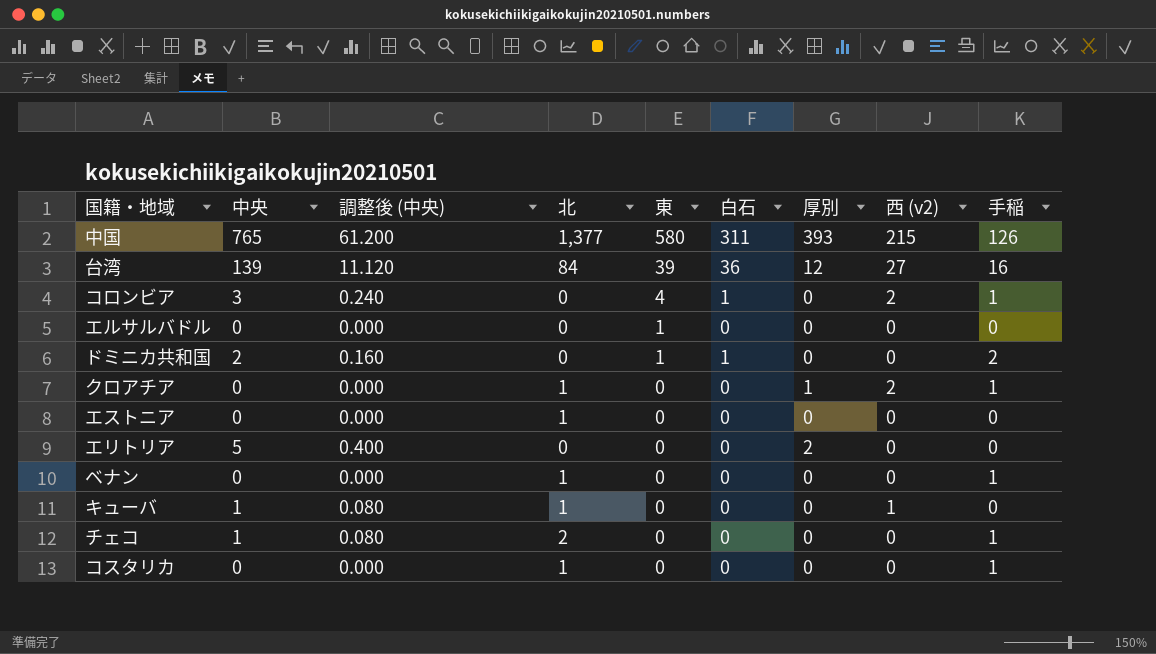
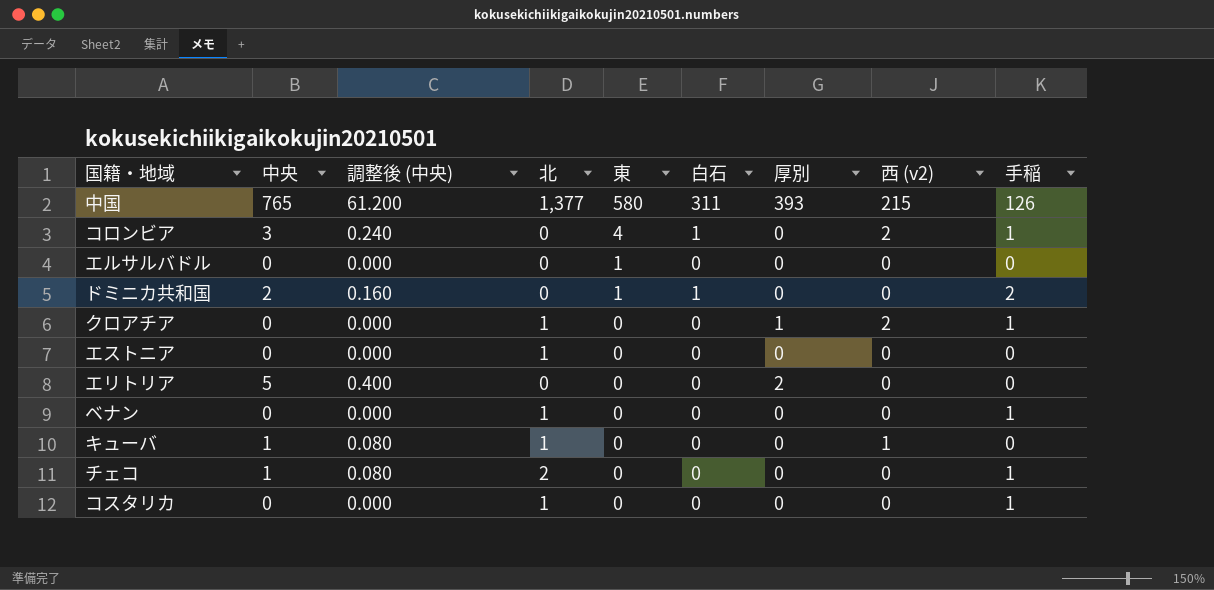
row 台湾: 139 | 11.120 | 84 | 39 | 36 | 12 | 27 | 16 -> none

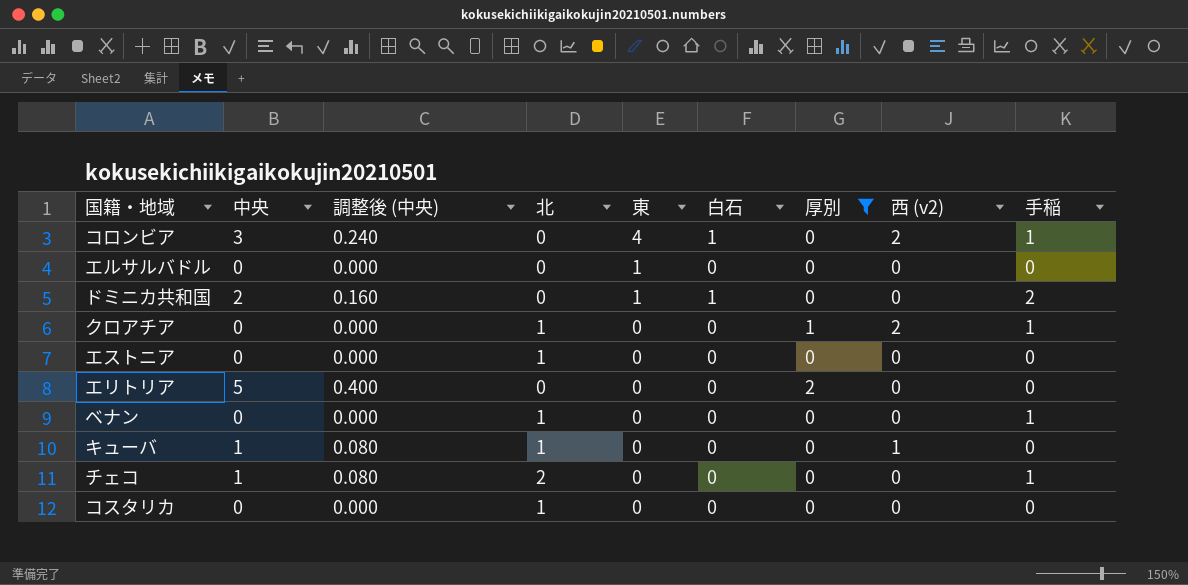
filter: none -> 厚別 != 393
コスタリカ | 手稲: 1 -> 0

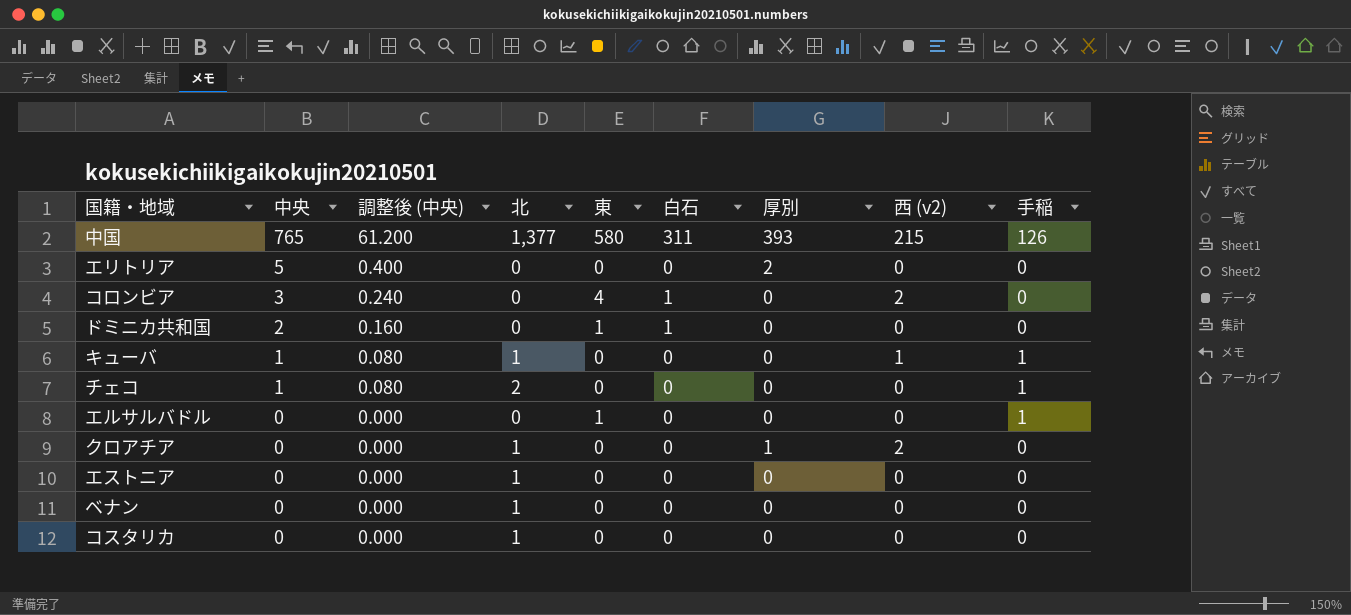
filter: 厚別 != 393 -> none
row order: 東 descending -> 中央 descending
コロンビア | 手稲: 1 -> 0
ドミニカ共和国 | 手稲: 2 -> 0
キューバ | 手稲: 0 -> 1
エルサルバドル | 手稲: 0 -> 1
クロアチア | 手稲: 1 -> 0
ベナン | 手稲: 1 -> 0

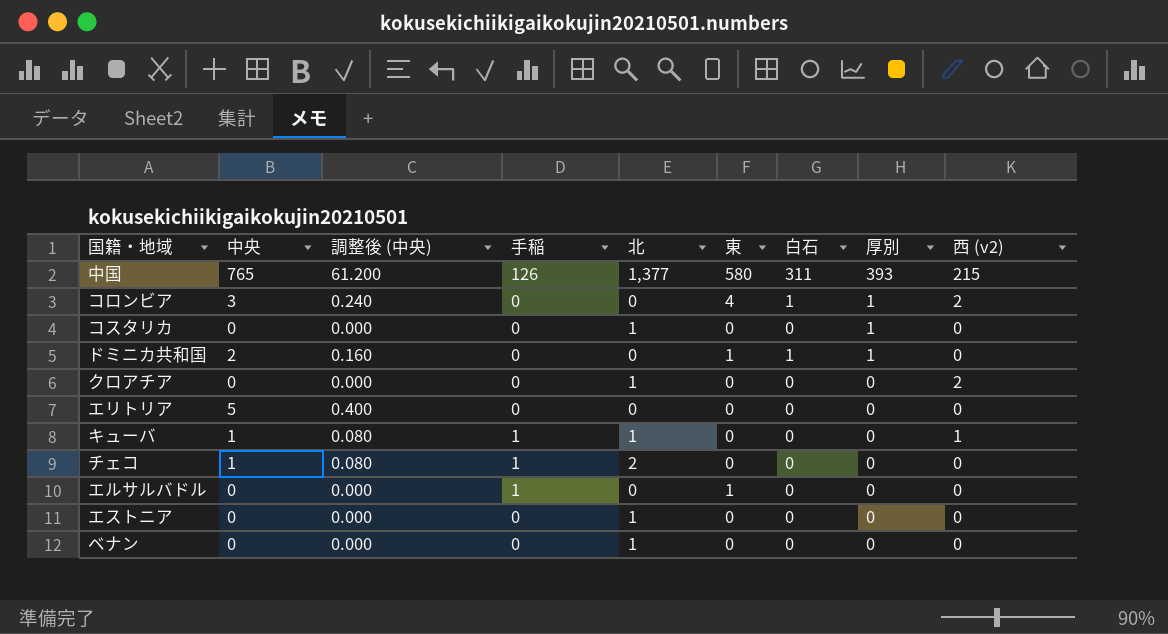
row order: 中央 descending -> 厚別 descending
column 手稲 | position: 9 -> 4
コロンビア | 厚別: 0 -> 1
コスタリカ | 厚別: 0 -> 1
ドミニカ共和国 | 厚別: 0 -> 1
クロアチア | 厚別: 1 -> 0
エリトリア | 厚別: 2 -> 0

